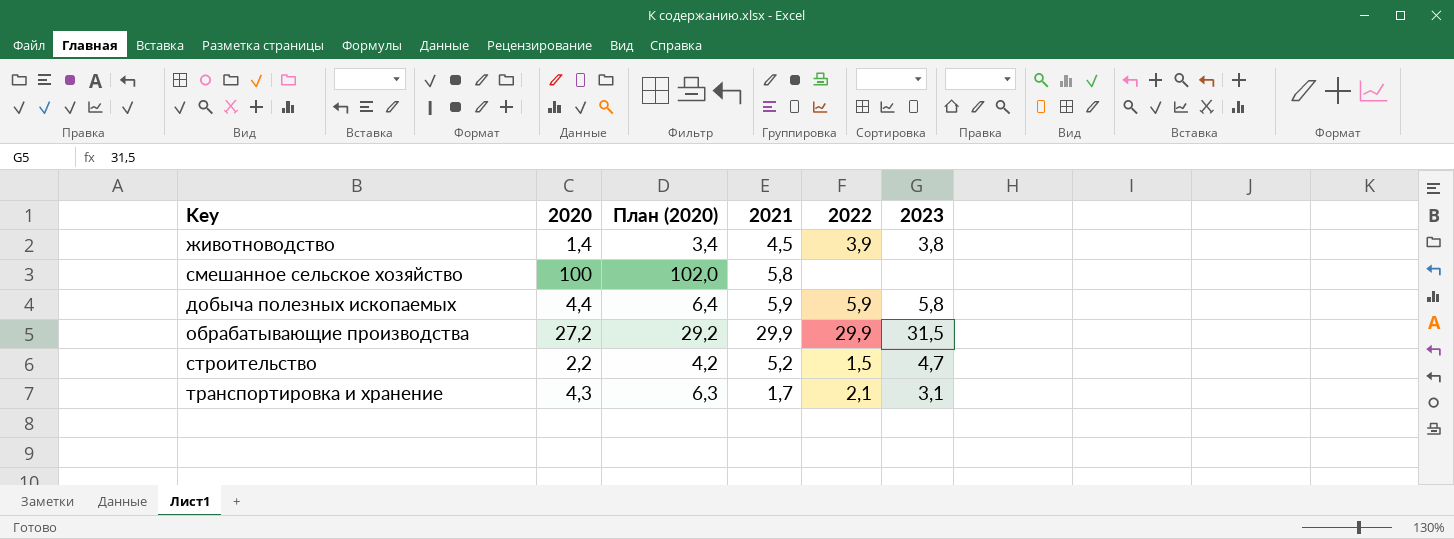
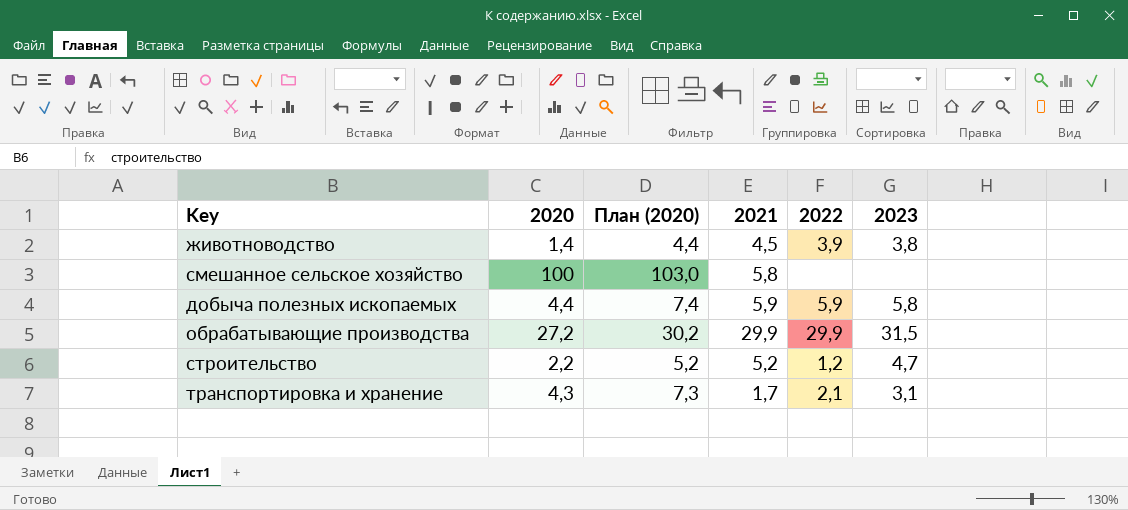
column План (2020) | formula: [2020] + 2 -> [2020] + 3
строительство | 2022: 1,5 -> 1,2

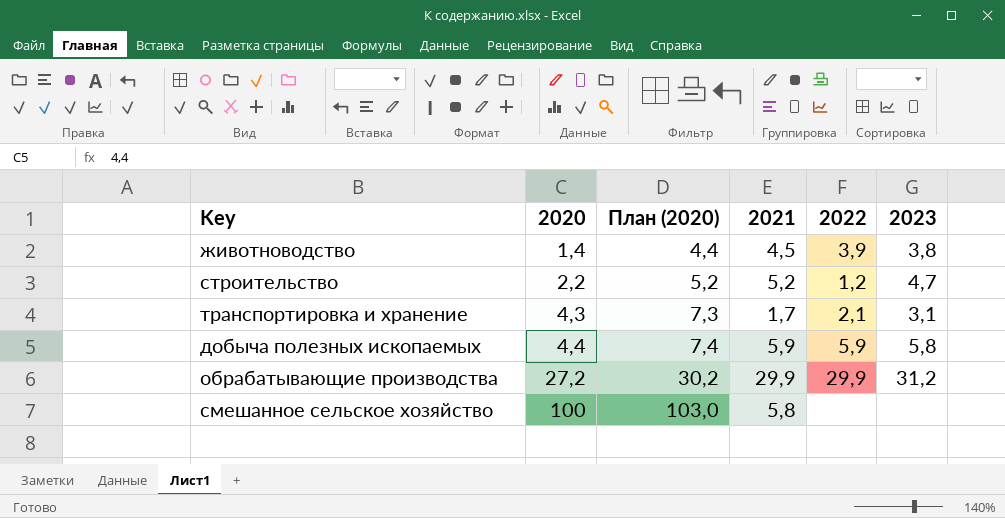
row order: none -> 2020 ascending
обрабатывающие производства | 2023: 31,5 -> 31,2

